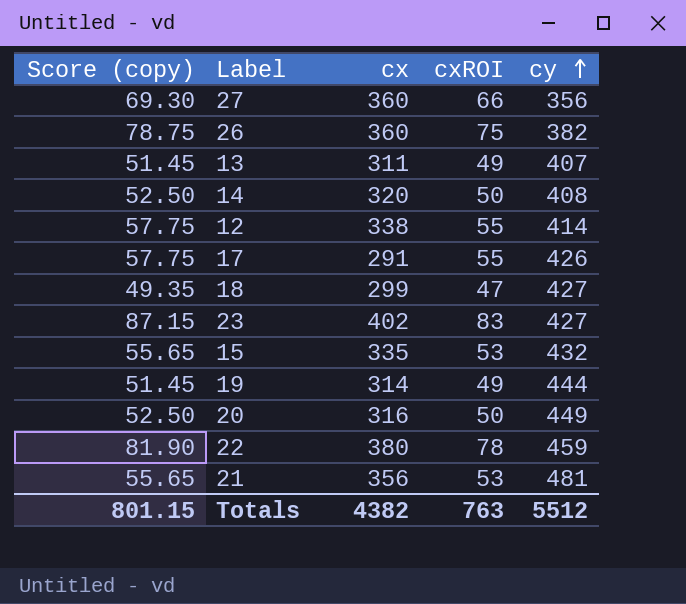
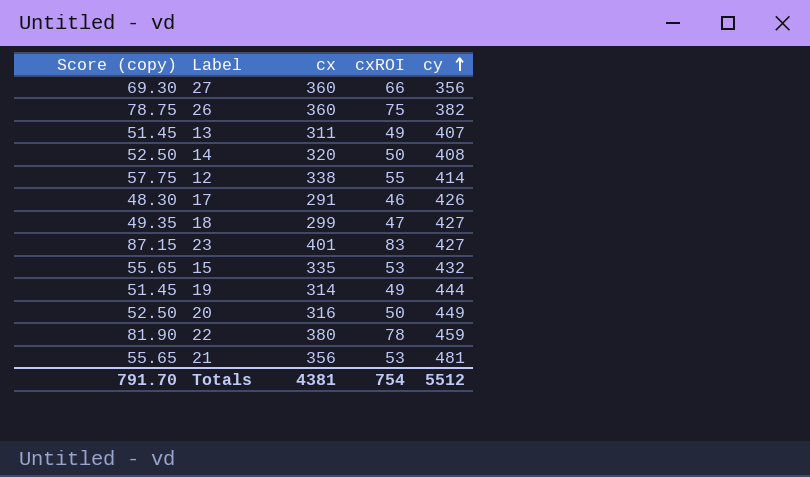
17 | Score (copy): 57.75 -> 48.30
17 | cxROI: 55 -> 46
23 | cx: 402 -> 401
Totals | Score (copy): 801.15 -> 791.70
Totals | cx: 4382 -> 4381
Totals | cxROI: 763 -> 754

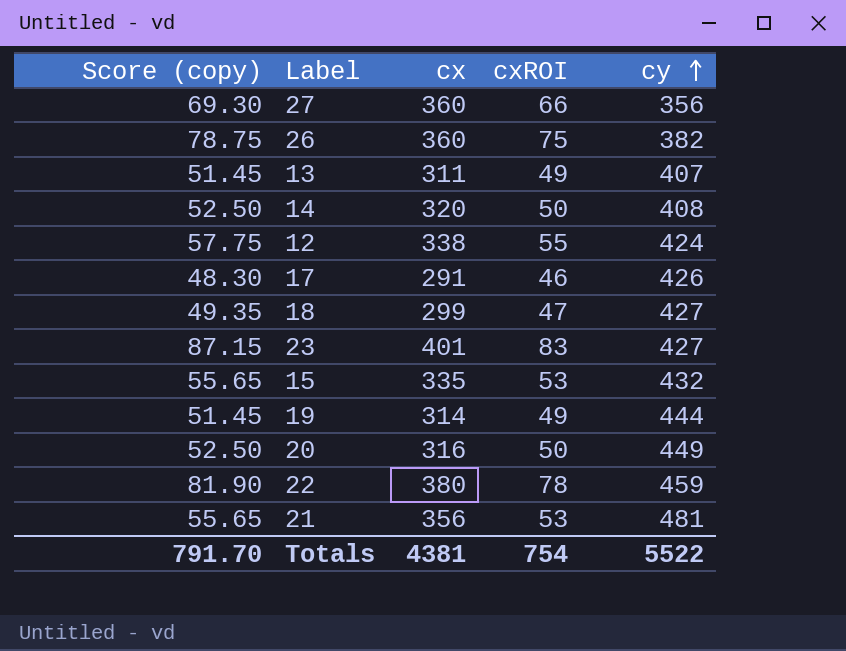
12 | cy: 414 -> 424
Totals | cy: 5512 -> 5522

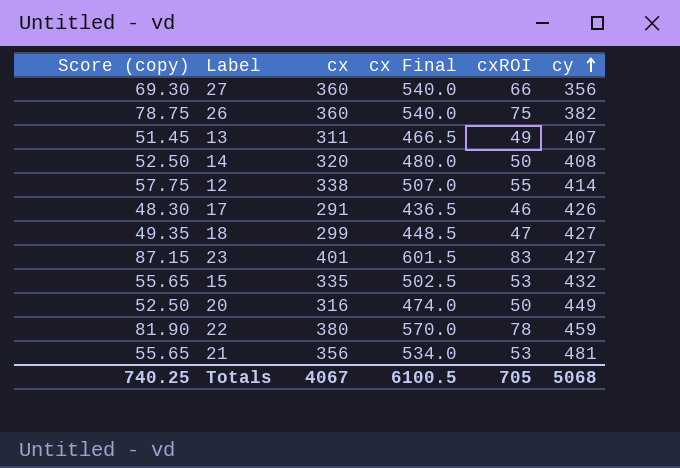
column cx Final | formula: none -> [cx] * 1.5
row 19: 51.45 | 314 | 49 | 444 -> none
12 | cy: 424 -> 414
Totals | Score (copy): 791.70 -> 740.25
Totals | cx: 4381 -> 4067
Totals | cxROI: 754 -> 705
Totals | cy: 5522 -> 5068

